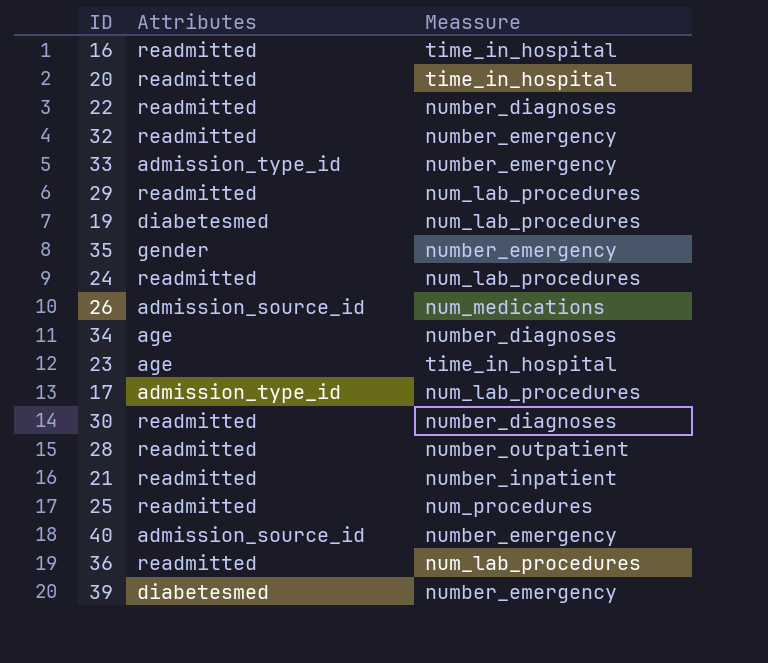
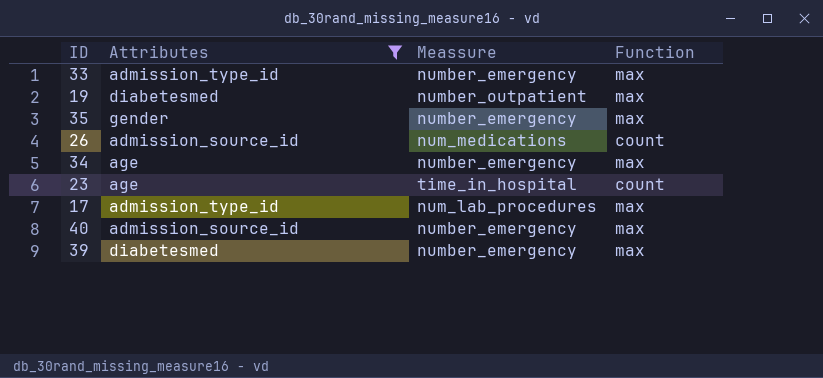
filter: none -> Attributes != readmitted
column Function | position: none -> 4
19 | Meassure: num_lab_procedures -> number_outpatient
34 | Meassure: number_diagnoses -> number_emergency

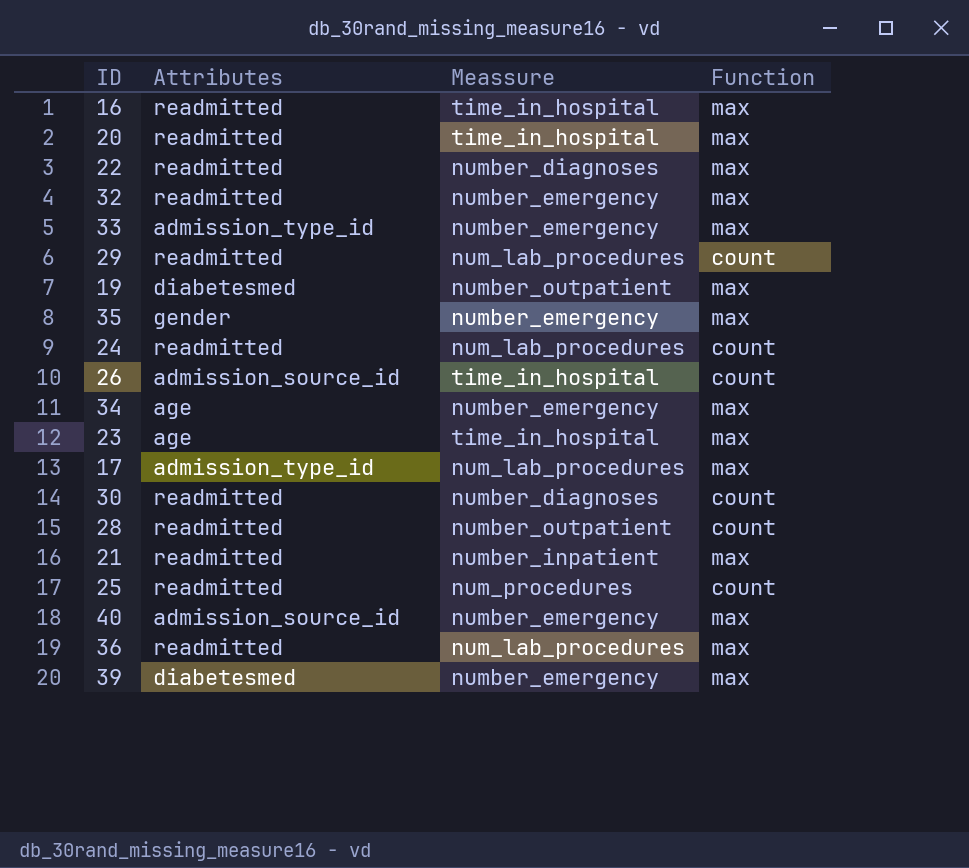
filter: Attributes != readmitted -> none
26 | Meassure: num_medications -> time_in_hospital
23 | Function: count -> max

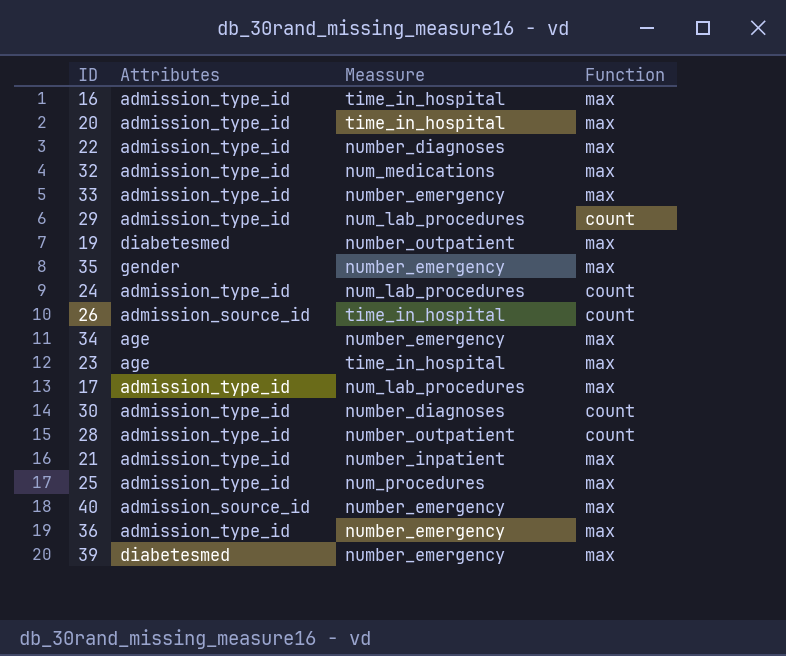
16 | Attributes: readmitted -> admission_type_id
20 | Attributes: readmitted -> admission_type_id
22 | Attributes: readmitted -> admission_type_id
32 | Attributes: readmitted -> admission_type_id
32 | Meassure: number_emergency -> num_medications
29 | Attributes: readmitted -> admission_type_id
24 | Attributes: readmitted -> admission_type_id
30 | Attributes: readmitted -> admission_type_id
28 | Attributes: readmitted -> admission_type_id
21 | Attributes: readmitted -> admission_type_id
25 | Attributes: readmitted -> admission_type_id
25 | Function: count -> max
36 | Attributes: readmitted -> admission_type_id
36 | Meassure: num_lab_procedures -> number_emergency

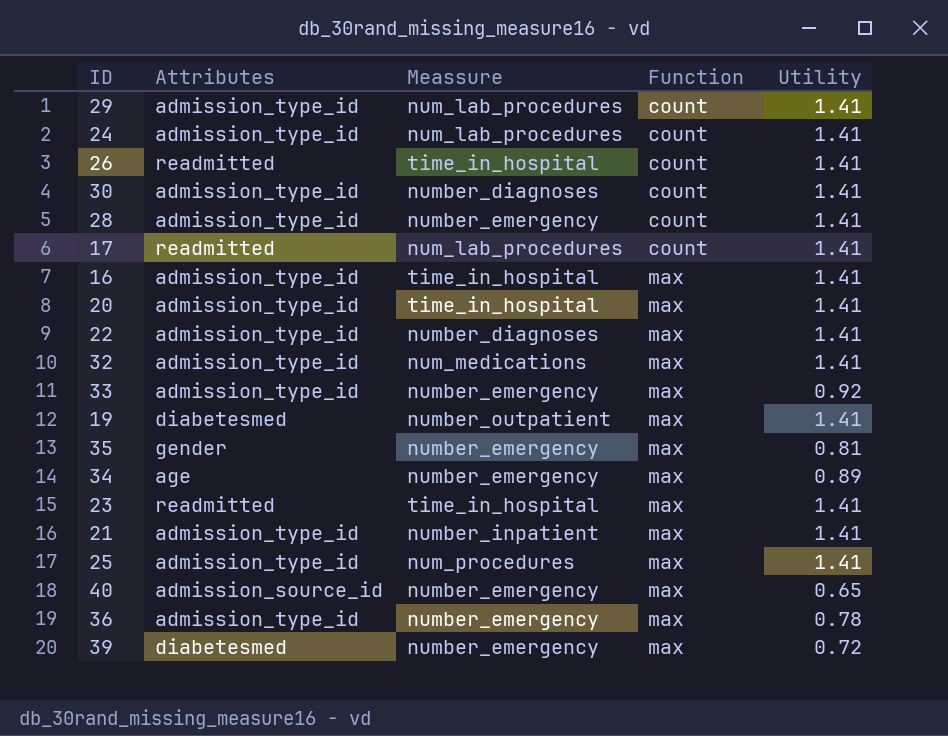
row order: none -> Function ascending
column Utility | position: none -> 5
26 | Attributes: admission_source_id -> readmitted
28 | Meassure: number_outpatient -> number_emergency
17 | Attributes: admission_type_id -> readmitted
17 | Function: max -> count
23 | Attributes: age -> readmitted

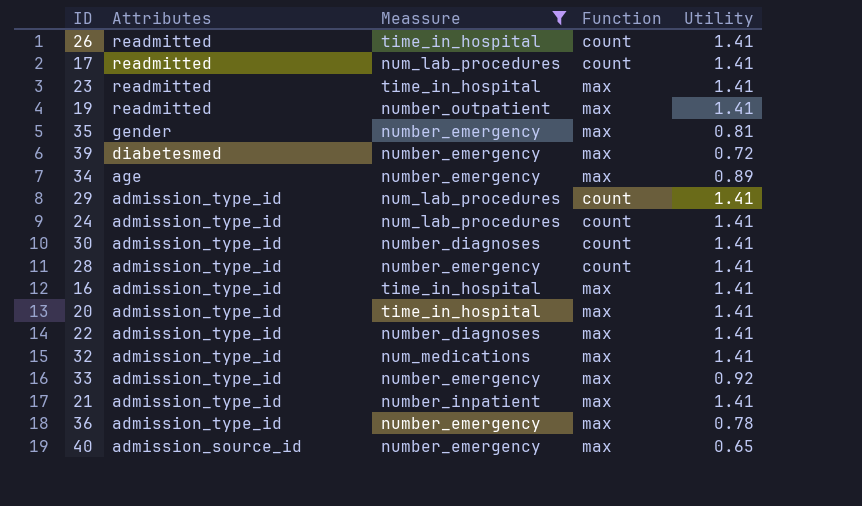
filter: none -> Meassure != num_procedures
row order: Function ascending -> Attributes descending
19 | Attributes: diabetesmed -> readmitted

